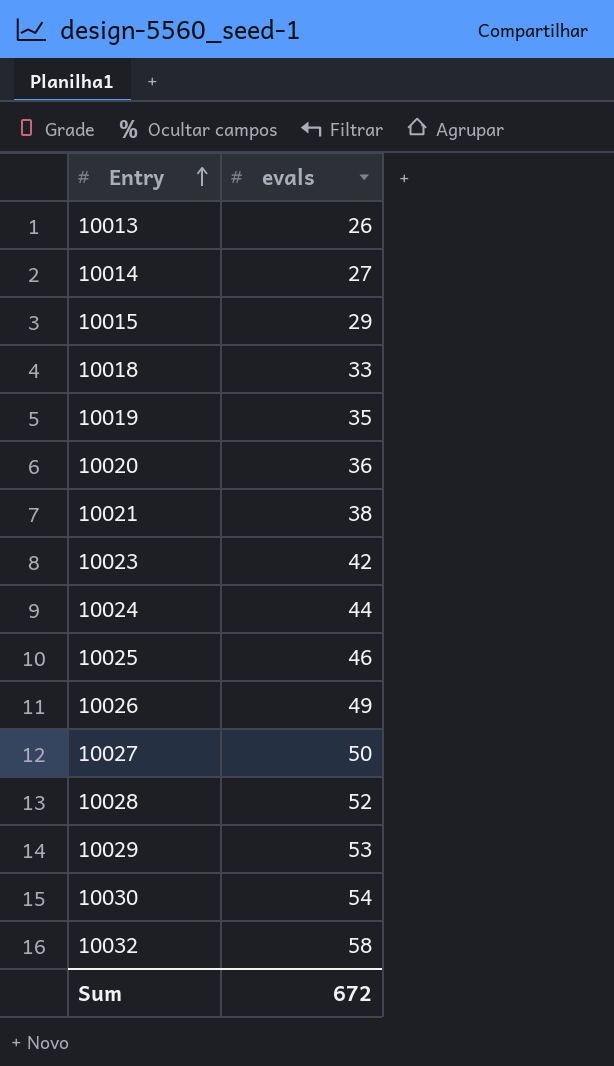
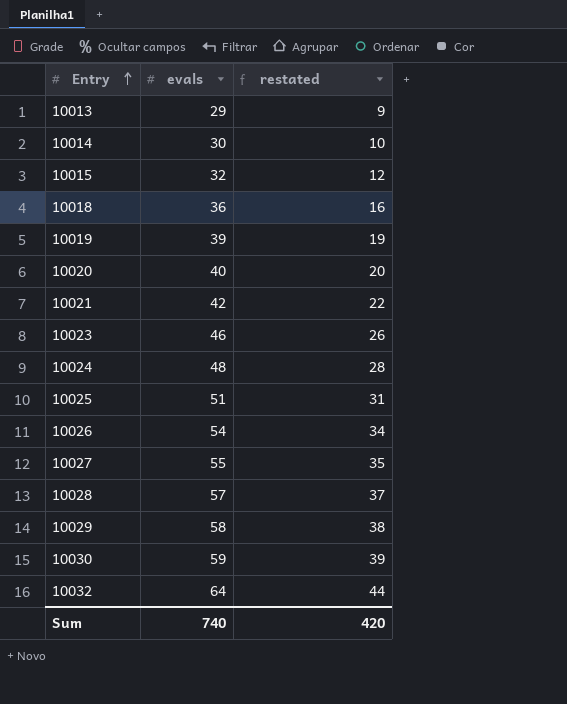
column restated | formula: none -> [evals] - 20
10013 | evals: 26 -> 29
10014 | evals: 27 -> 30
10015 | evals: 29 -> 32
10018 | evals: 33 -> 36
10019 | evals: 35 -> 39
10020 | evals: 36 -> 40
10021 | evals: 38 -> 42
10023 | evals: 42 -> 46
10024 | evals: 44 -> 48
10025 | evals: 46 -> 51
10026 | evals: 49 -> 54
10027 | evals: 50 -> 55
10028 | evals: 52 -> 57
10029 | evals: 53 -> 58
10030 | evals: 54 -> 59
10032 | evals: 58 -> 64
Sum | evals: 672 -> 740

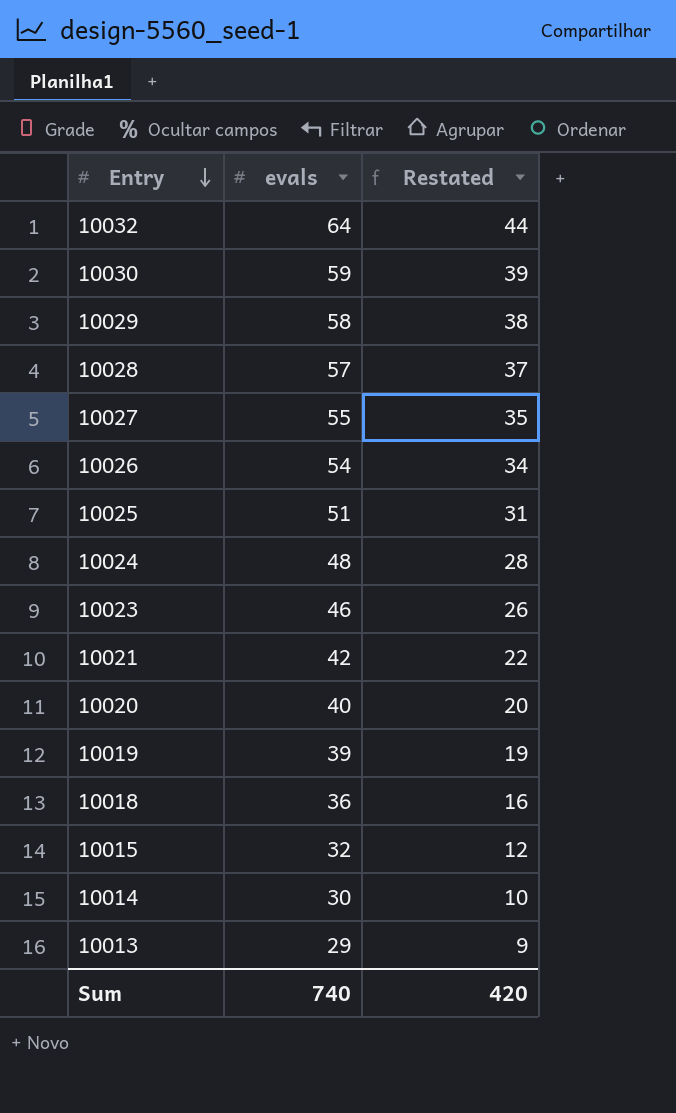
row order: Entry ascending -> Entry descending
column name: restated -> Restated

